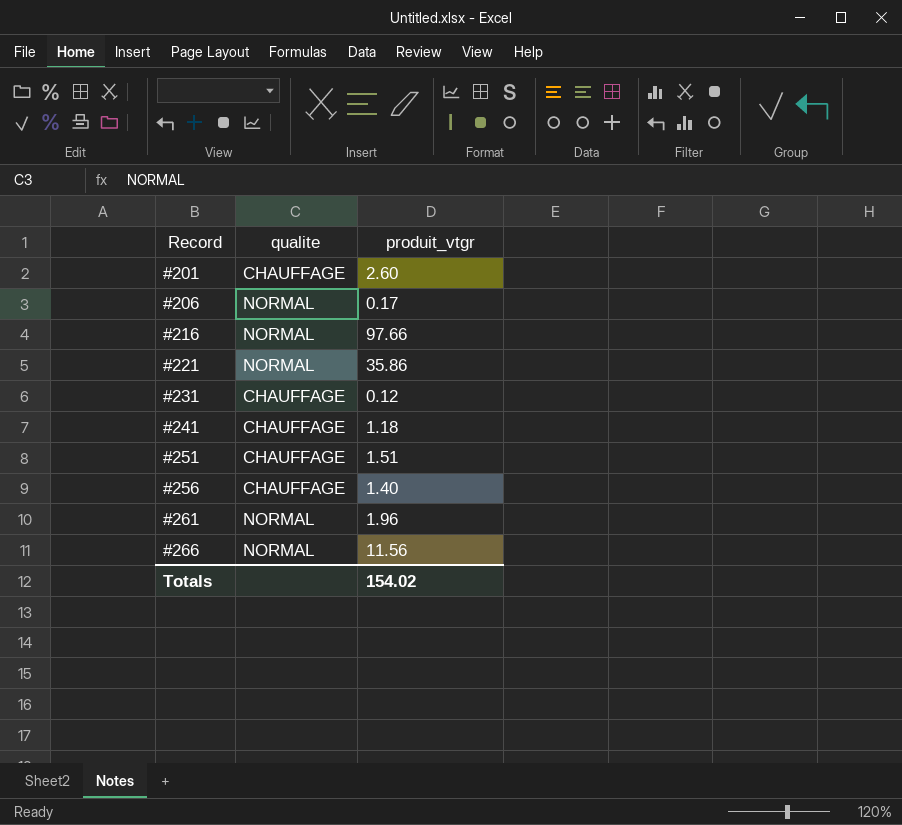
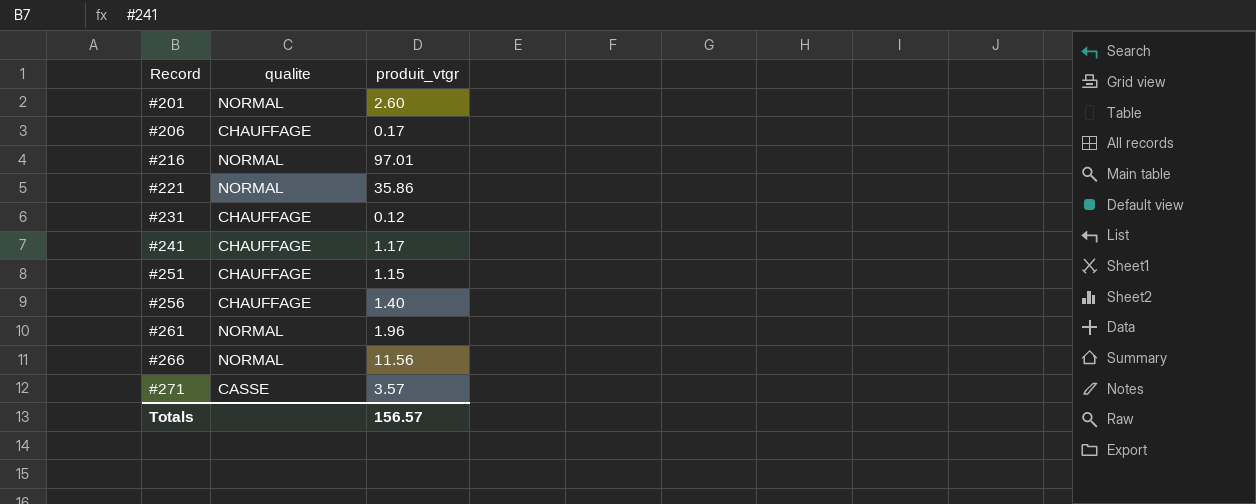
#201 | qualite: CHAUFFAGE -> NORMAL
#206 | qualite: NORMAL -> CHAUFFAGE
#216 | produit_vtgr: 97.66 -> 97.01
#241 | produit_vtgr: 1.18 -> 1.17
#251 | produit_vtgr: 1.51 -> 1.15
row #271: none -> CASSE | 3.57
Totals | produit_vtgr: 154.02 -> 156.57

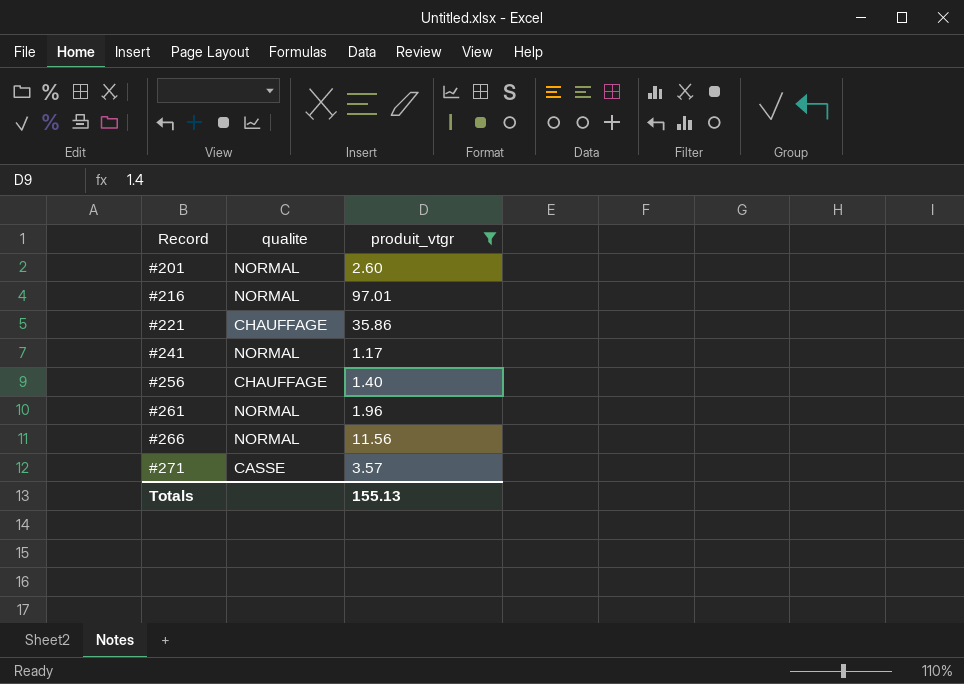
filter: none -> produit_vtgr >= 1.17
#221 | qualite: NORMAL -> CHAUFFAGE
#241 | qualite: CHAUFFAGE -> NORMAL
Totals | produit_vtgr: 156.57 -> 155.13

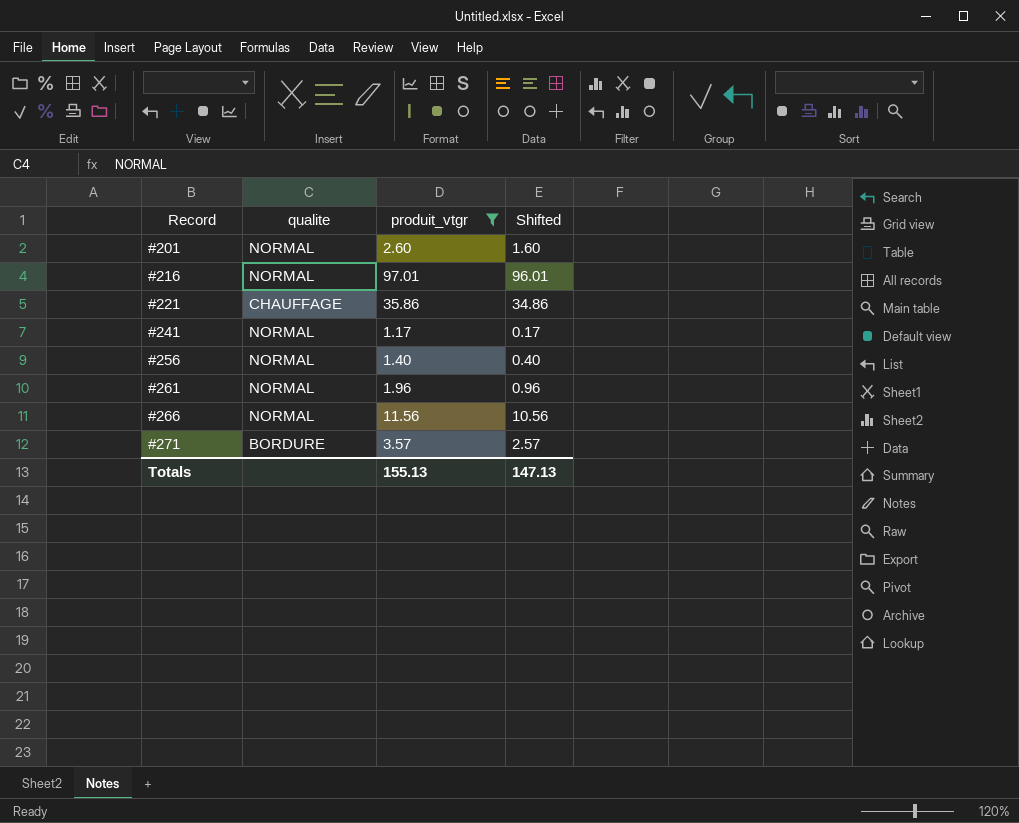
column Shifted | formula: none -> [produit_vtgr] - 1
#256 | qualite: CHAUFFAGE -> NORMAL
#271 | qualite: CASSE -> BORDURE

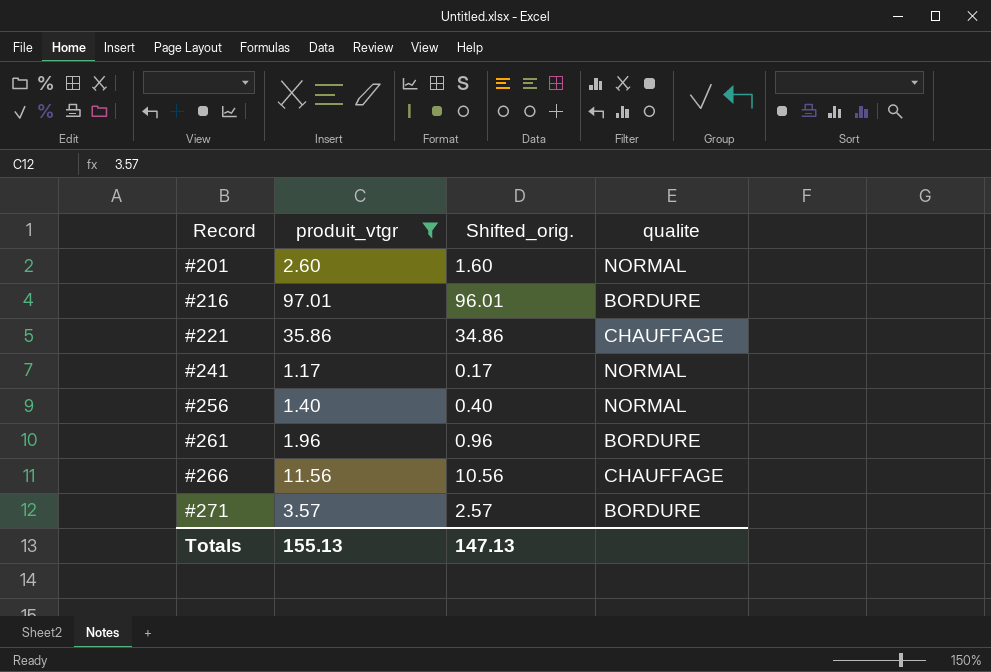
column name: Shifted -> Shifted_orig.
column qualite | position: 2 -> 4
#216 | qualite: NORMAL -> BORDURE
#261 | qualite: NORMAL -> BORDURE
#266 | qualite: NORMAL -> CHAUFFAGE

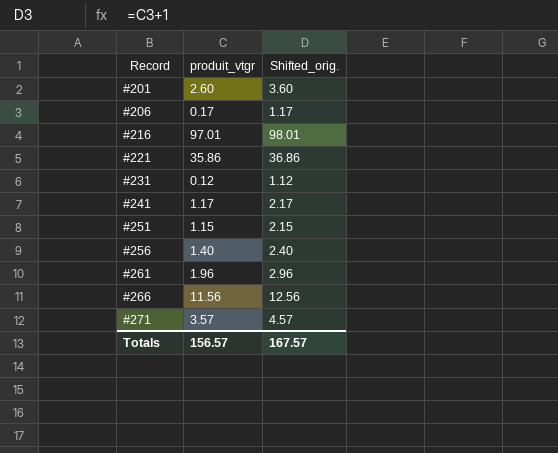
filter: produit_vtgr >= 1.17 -> none
column qualite | position: 4 -> none
column Shifted_orig. | formula: [produit_vtgr] - 1 -> [produit_vtgr] + 1
Totals | produit_vtgr: 155.13 -> 156.57
Totals | Shifted_orig.: 147.13 -> 167.57

